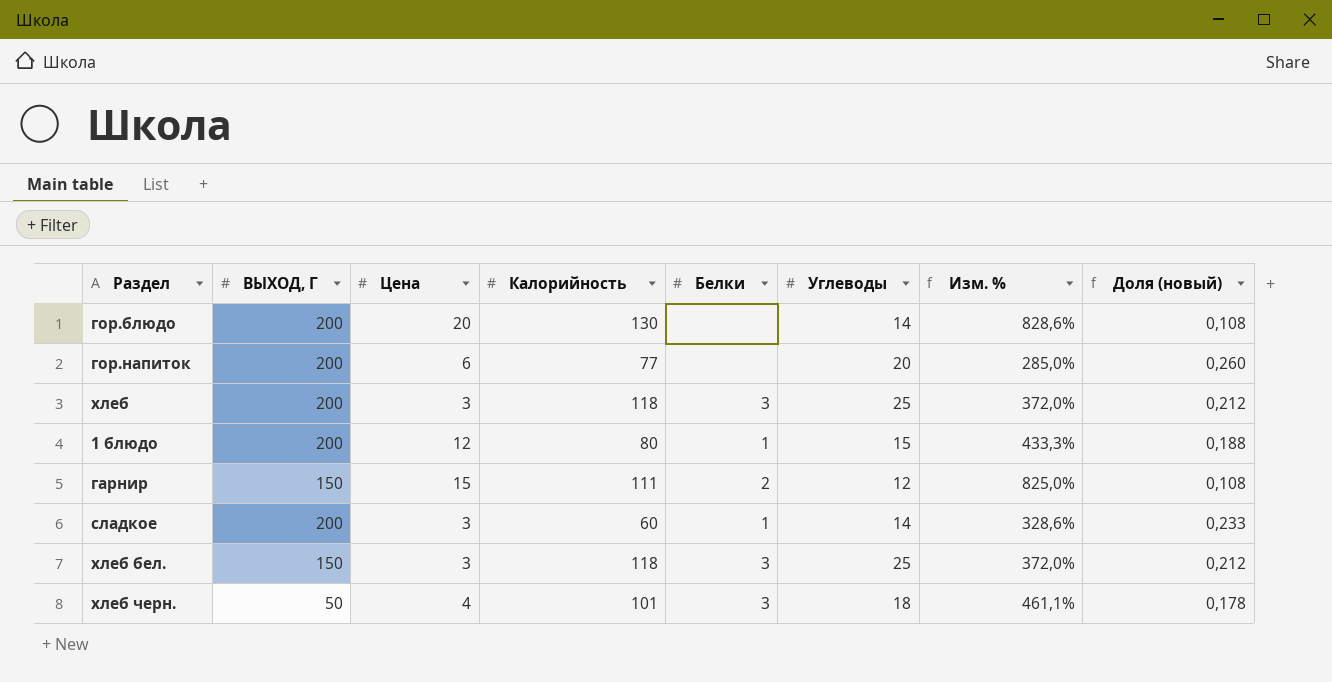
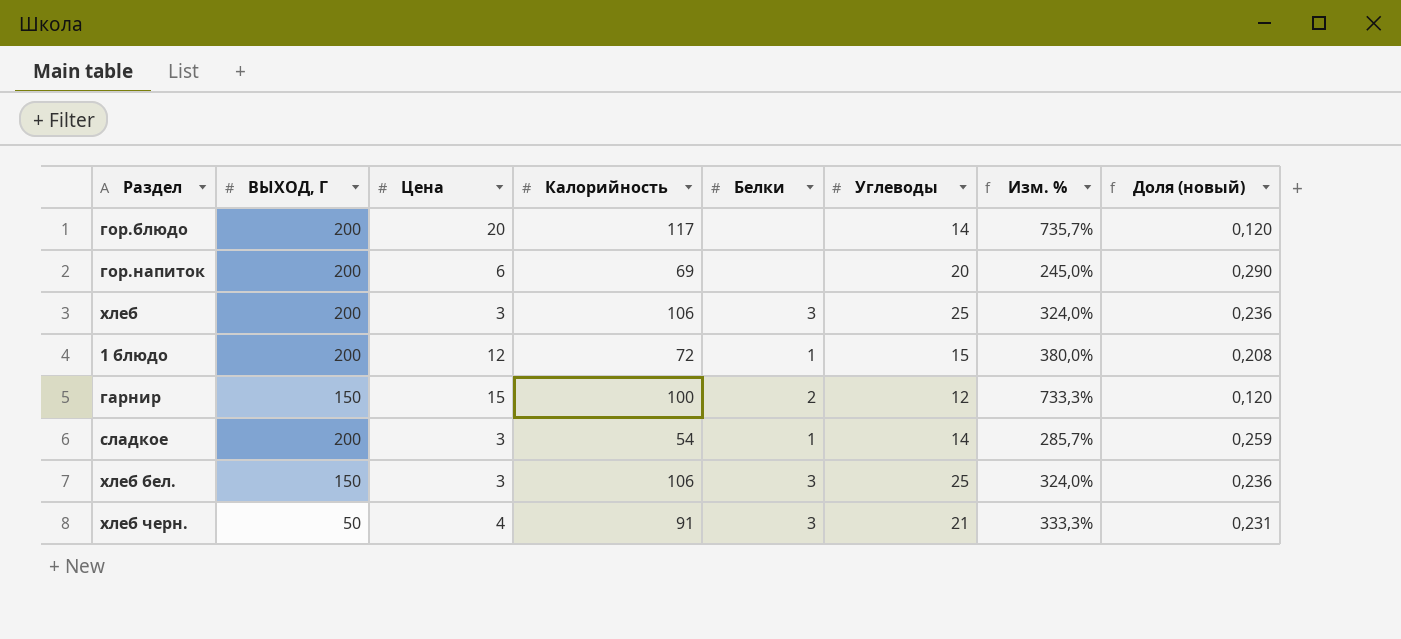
гор.блюдо | Калорийность: 130 -> 117
гор.блюдо | Изм. %: 828,6% -> 735,7%
гор.блюдо | Доля (новый): 0,108 -> 0,120
гор.напиток | Калорийность: 77 -> 69
гор.напиток | Изм. %: 285,0% -> 245,0%
гор.напиток | Доля (новый): 0,260 -> 0,290
хлеб | Калорийность: 118 -> 106
хлеб | Изм. %: 372,0% -> 324,0%
хлеб | Доля (новый): 0,212 -> 0,236
1 блюдо | Калорийность: 80 -> 72
1 блюдо | Изм. %: 433,3% -> 380,0%
1 блюдо | Доля (новый): 0,188 -> 0,208
гарнир | Калорийность: 111 -> 100
гарнир | Изм. %: 825,0% -> 733,3%
гарнир | Доля (новый): 0,108 -> 0,120
сладкое | Калорийность: 60 -> 54
сладкое | Изм. %: 328,6% -> 285,7%
сладкое | Доля (новый): 0,233 -> 0,259
хлеб бел. | Калорийность: 118 -> 106
хлеб бел. | Изм. %: 372,0% -> 324,0%
хлеб бел. | Доля (новый): 0,212 -> 0,236
хлеб черн. | Калорийность: 101 -> 91
хлеб черн. | Углеводы: 18 -> 21
хлеб черн. | Изм. %: 461,1% -> 333,3%
хлеб черн. | Доля (новый): 0,178 -> 0,231

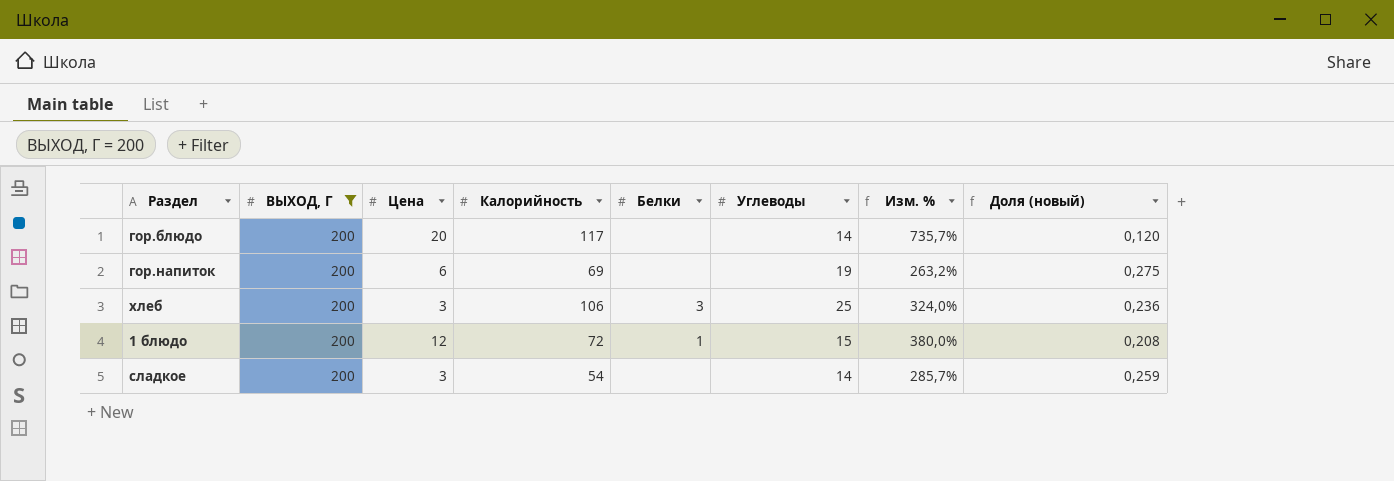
filter: none -> ВЫХОД, Г = 200
гор.напиток | Углеводы: 20 -> 19
гор.напиток | Изм. %: 245,0% -> 263,2%
гор.напиток | Доля (новый): 0,290 -> 0,275
сладкое | Белки: 1 -> none

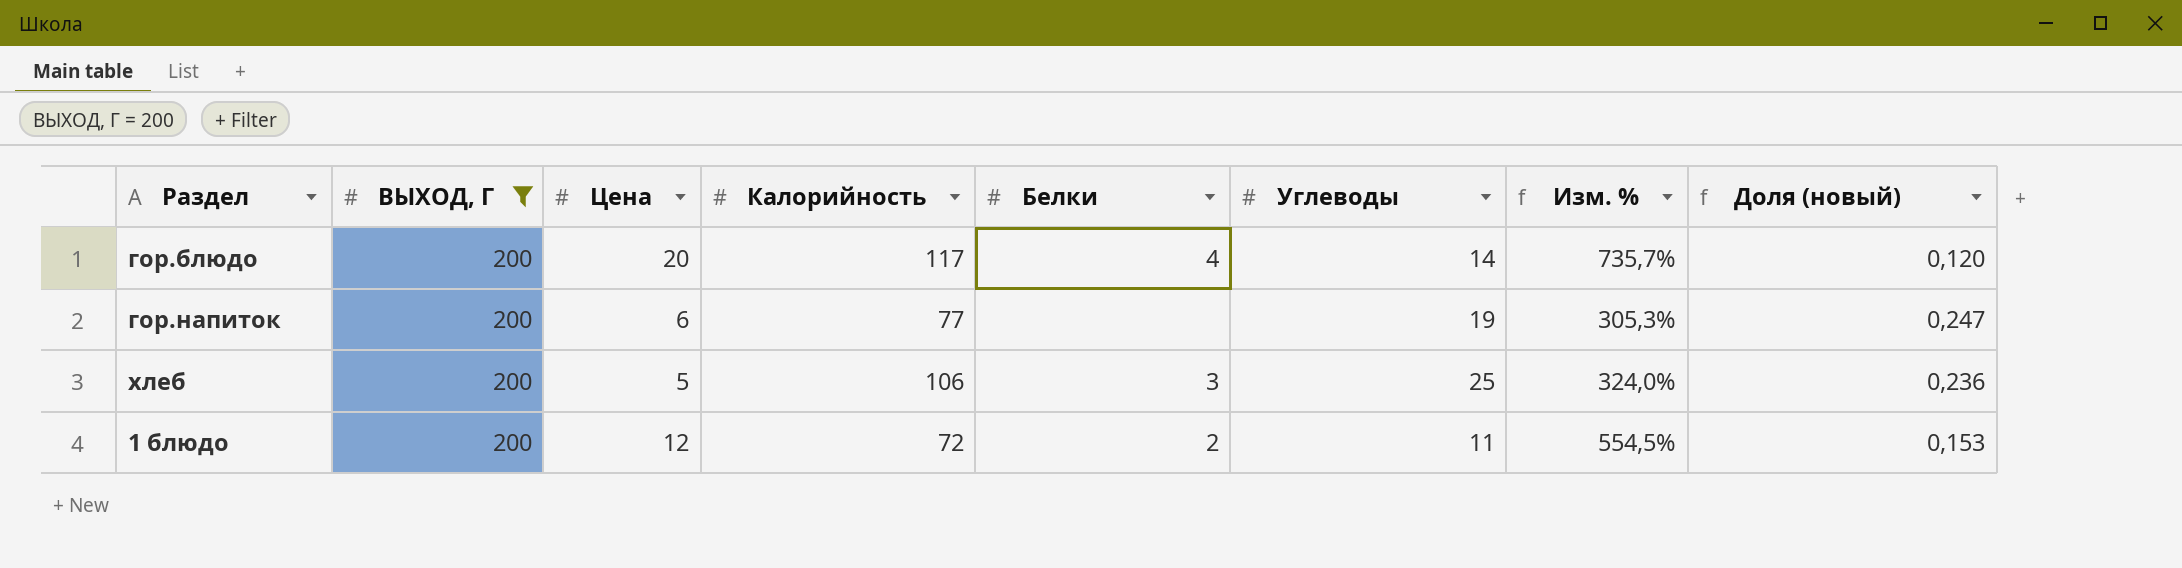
row сладкое: 200 | 3 | 54 | none | 14 | 285,7% | 0,259 -> none
гор.блюдо | Белки: none -> 4
гор.напиток | Калорийность: 69 -> 77
гор.напиток | Изм. %: 263,2% -> 305,3%
гор.напиток | Доля (новый): 0,275 -> 0,247
хлеб | Цена: 3 -> 5
1 блюдо | Белки: 1 -> 2
1 блюдо | Углеводы: 15 -> 11
1 блюдо | Изм. %: 380,0% -> 554,5%
1 блюдо | Доля (новый): 0,208 -> 0,153

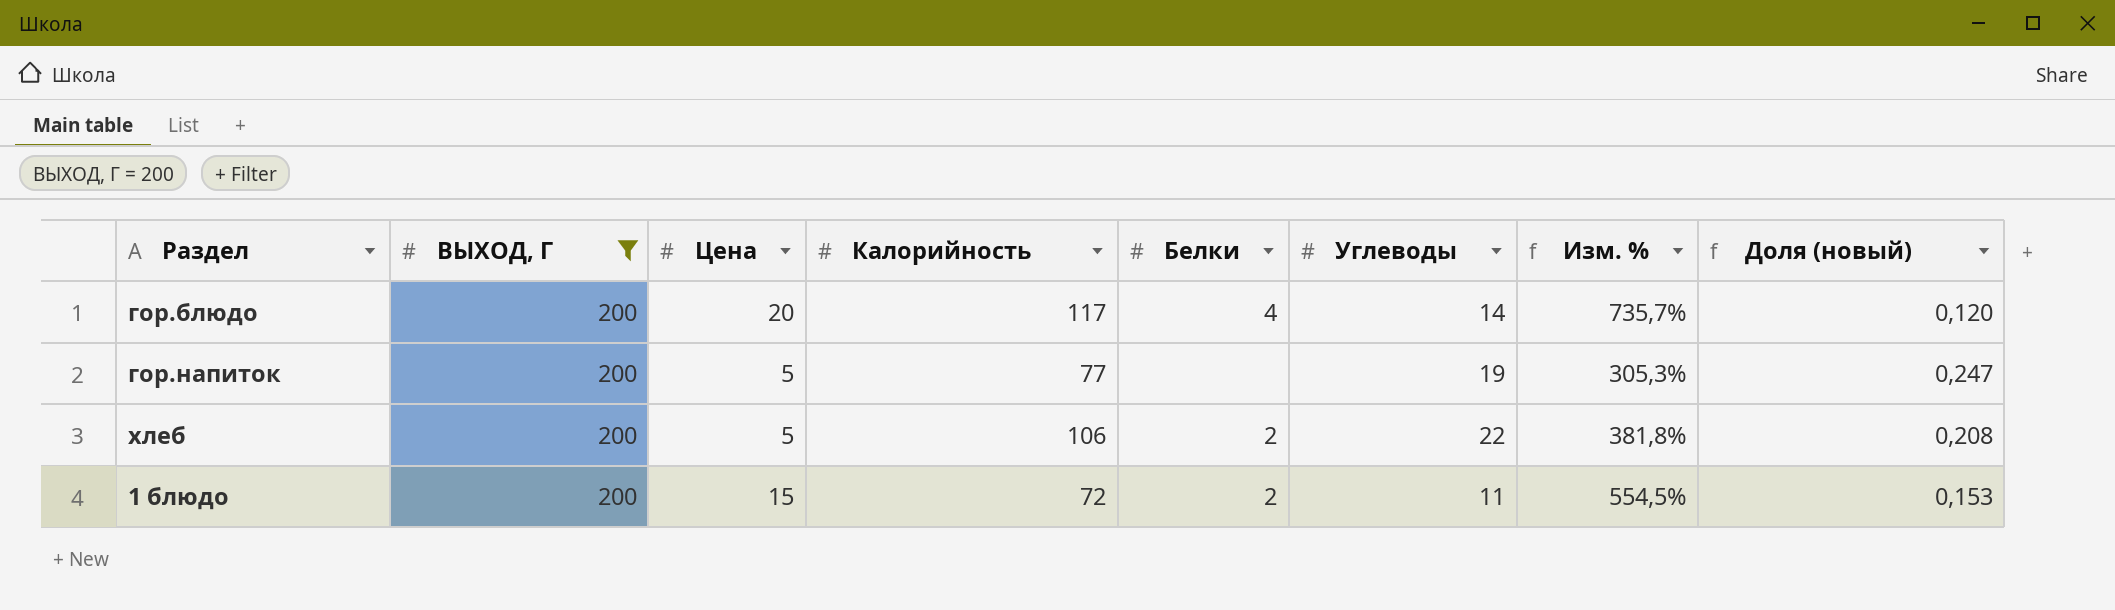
гор.напиток | Цена: 6 -> 5
хлеб | Белки: 3 -> 2
хлеб | Углеводы: 25 -> 22
хлеб | Изм. %: 324,0% -> 381,8%
хлеб | Доля (новый): 0,236 -> 0,208
1 блюдо | Цена: 12 -> 15

